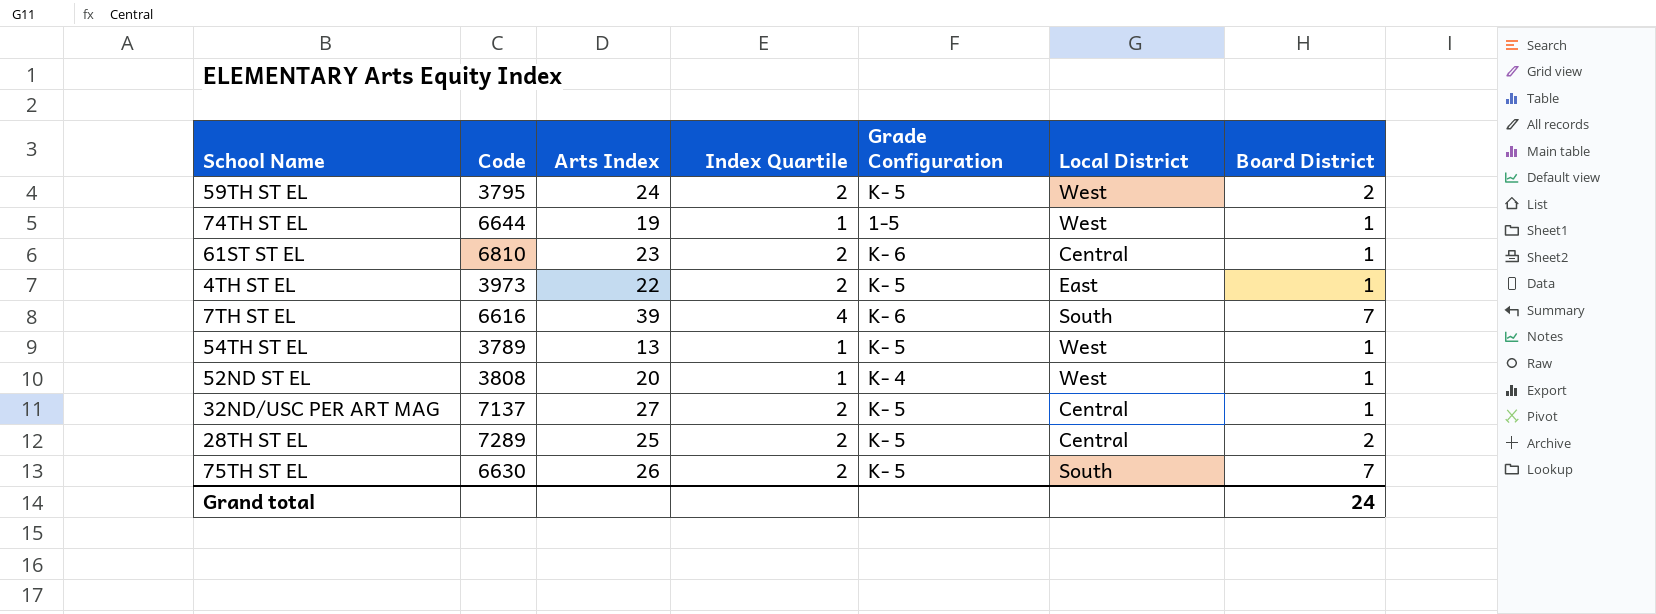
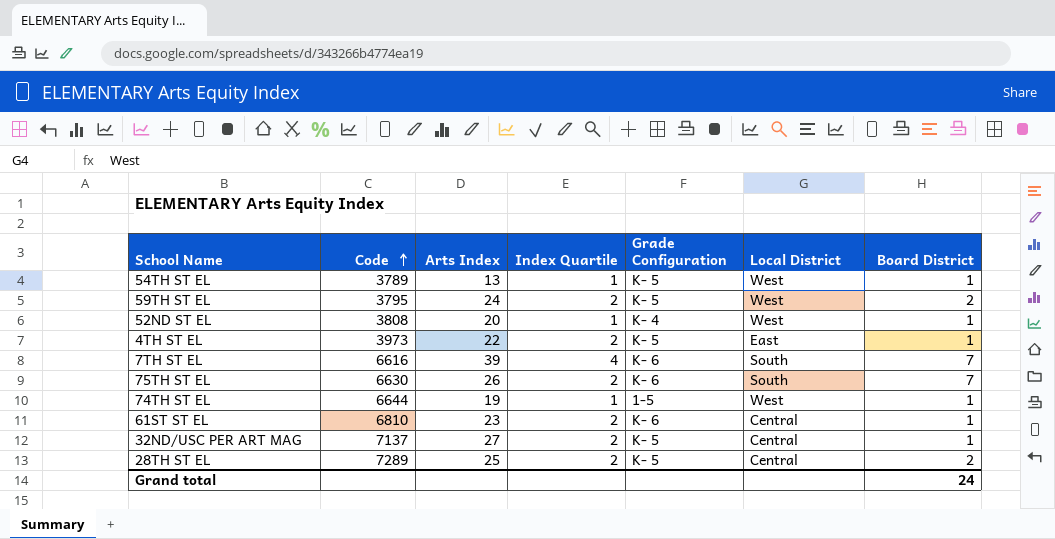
row order: none -> Code ascending
75TH ST EL | Grade Configuration: K- 5 -> K- 6

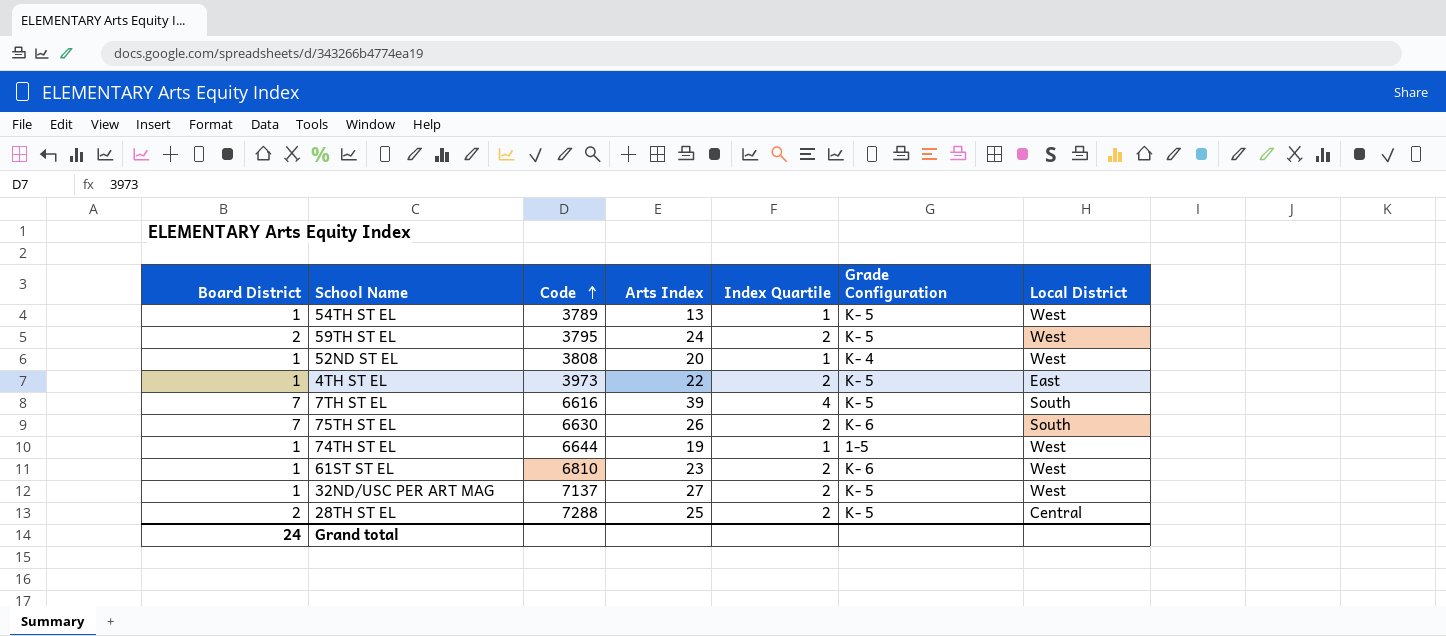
column Board District | position: 7 -> 1
7TH ST EL | Grade Configuration: K- 6 -> K- 5
61ST ST EL | Local District: Central -> West
32ND/USC PER ART MAG | Local District: Central -> West
28TH ST EL | Code: 7289 -> 7288

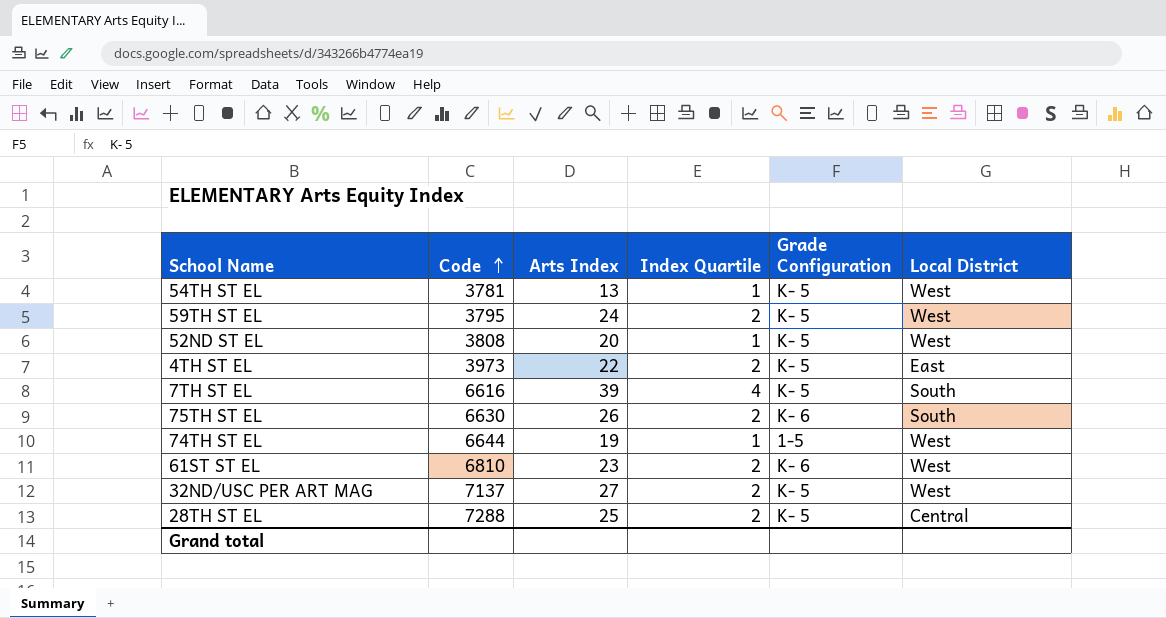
column Board District | position: 1 -> none
54TH ST EL | Code: 3789 -> 3781
52ND ST EL | Grade Configuration: K- 4 -> K- 5

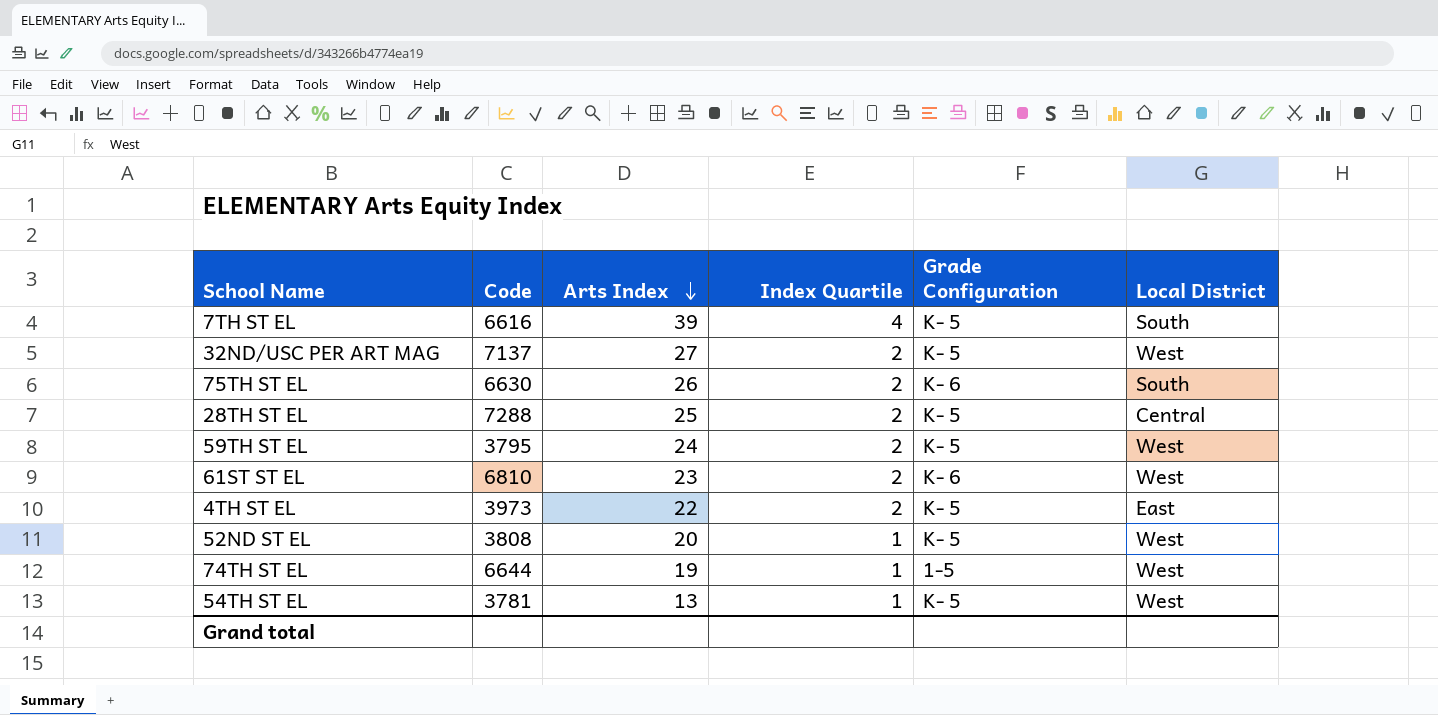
row order: Code ascending -> Arts Index descending

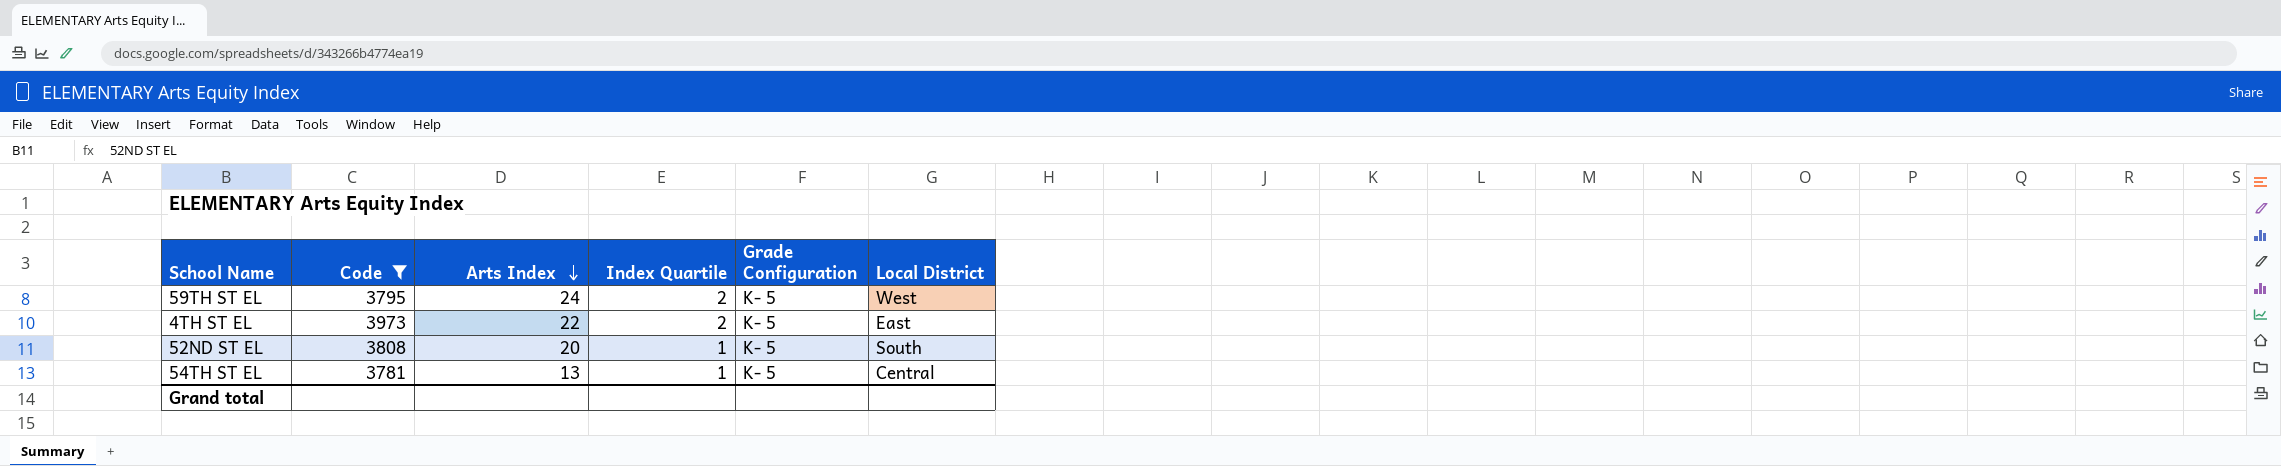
filter: none -> Code <= 3973
52ND ST EL | Local District: West -> South
54TH ST EL | Local District: West -> Central

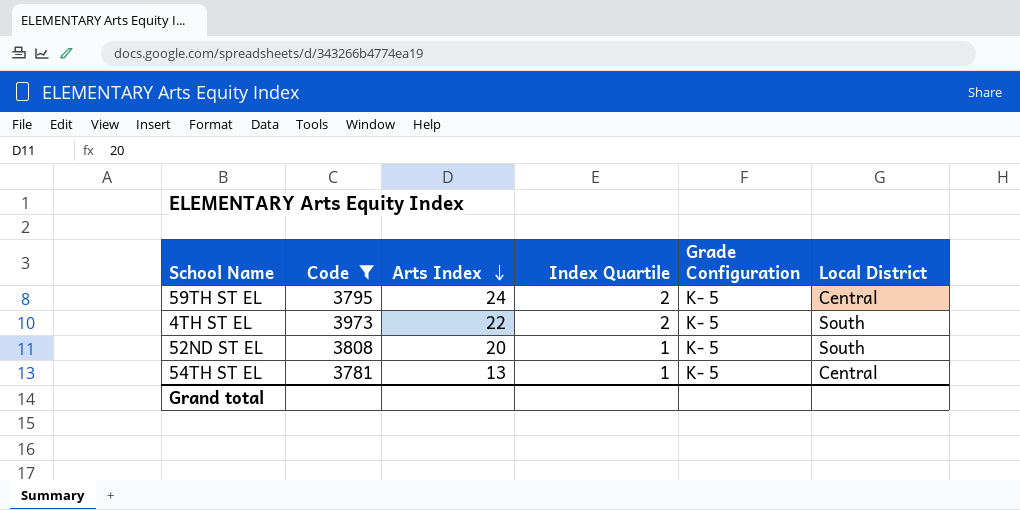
59TH ST EL | Local District: West -> Central
4TH ST EL | Local District: East -> South

